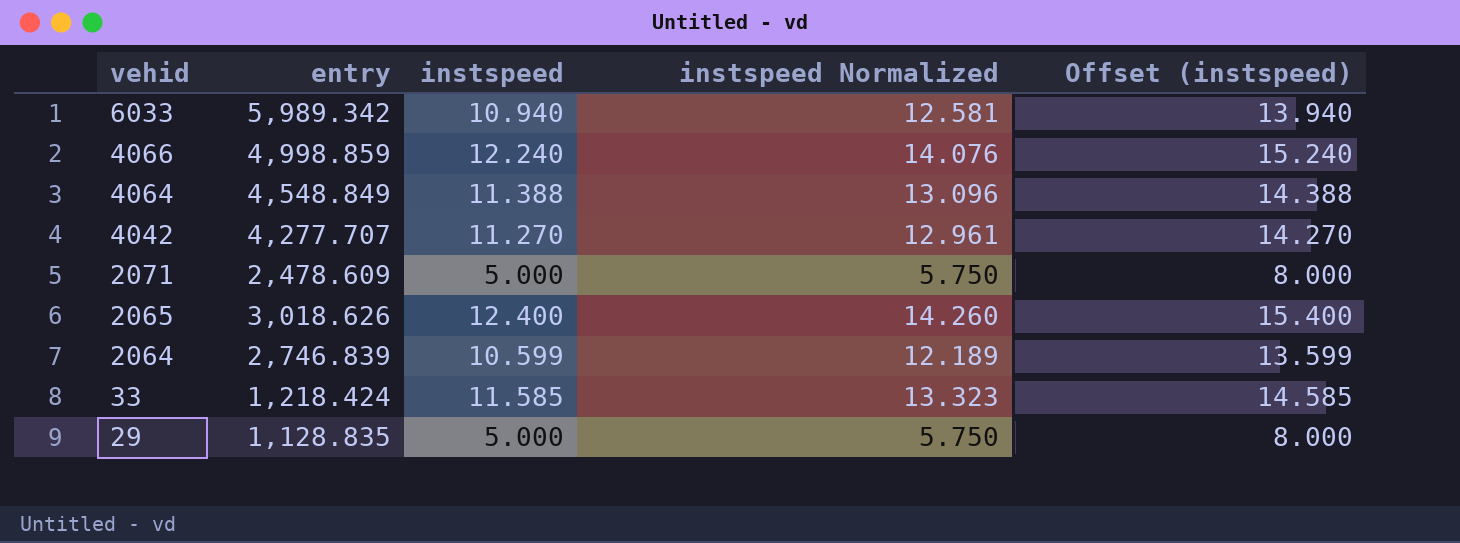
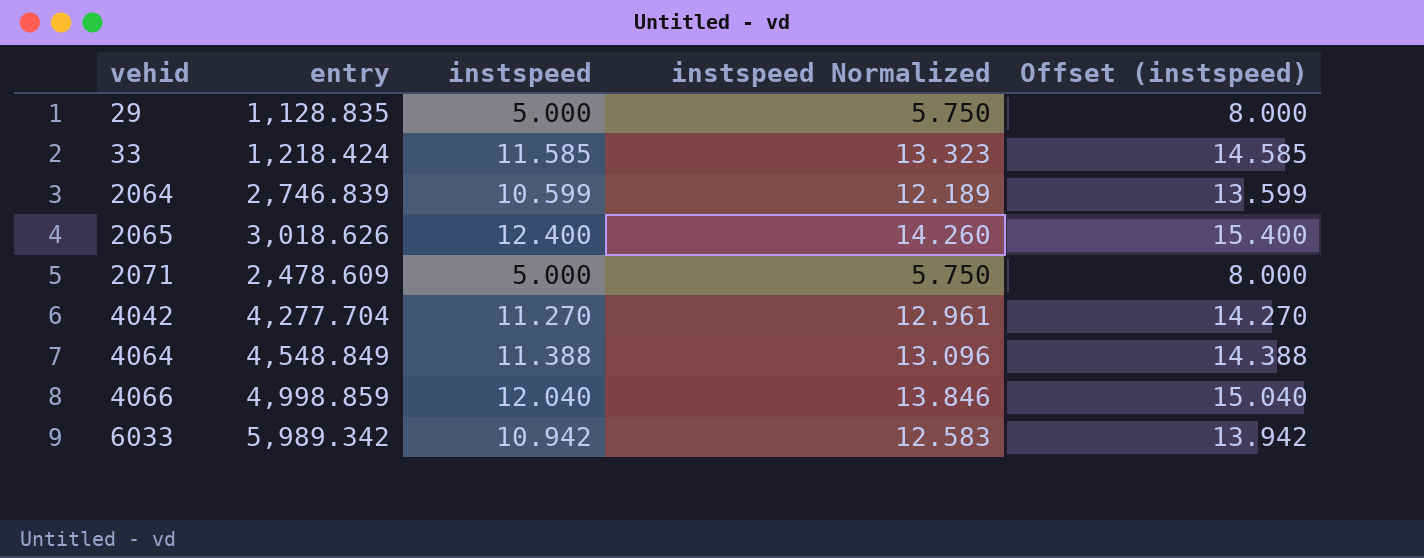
row order: vehid descending -> vehid ascending
4042 | entry: 4,277.707 -> 4,277.704
4066 | instspeed: 12.240 -> 12.040
4066 | instspeed Normalized: 14.076 -> 13.846
4066 | Offset (instspeed): 15.240 -> 15.040
6033 | instspeed: 10.940 -> 10.942
6033 | instspeed Normalized: 12.581 -> 12.583
6033 | Offset (instspeed): 13.940 -> 13.942

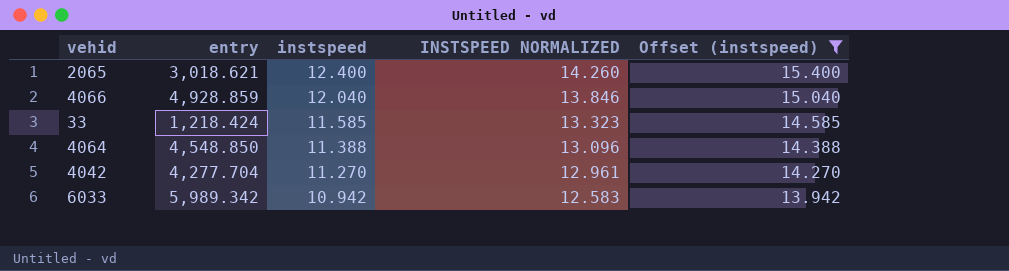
filter: none -> Offset (instspeed) >= 13.942
row order: vehid ascending -> instspeed descending
column name: instspeed Normalized -> INSTSPEED NORMALIZED
2065 | entry: 3,018.626 -> 3,018.621
4066 | entry: 4,998.859 -> 4,928.859
4064 | entry: 4,548.849 -> 4,548.850

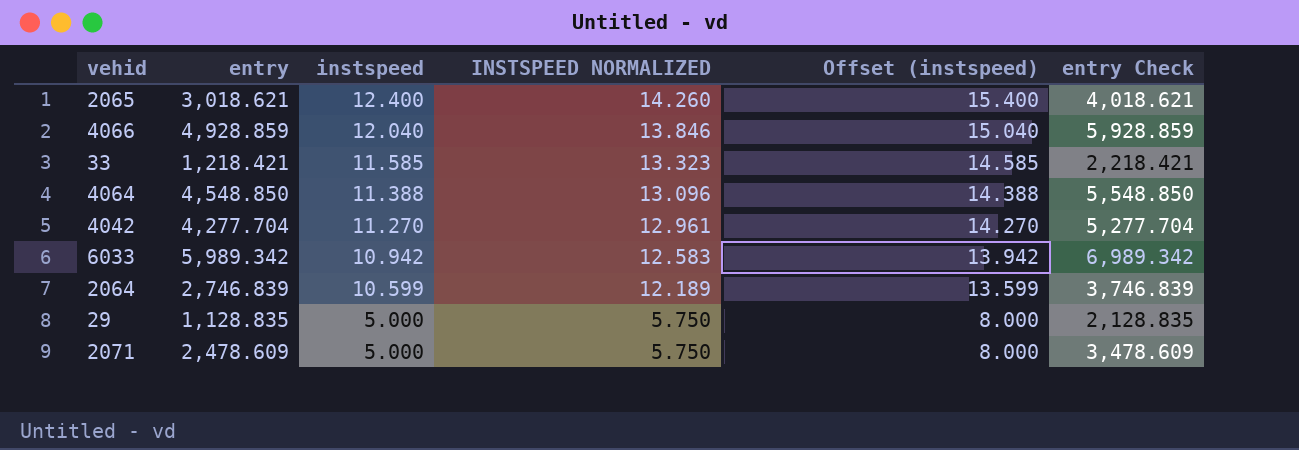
filter: Offset (instspeed) >= 13.942 -> none
column entry Check | formula: none -> [entry] + 1000
33 | entry: 1,218.424 -> 1,218.421

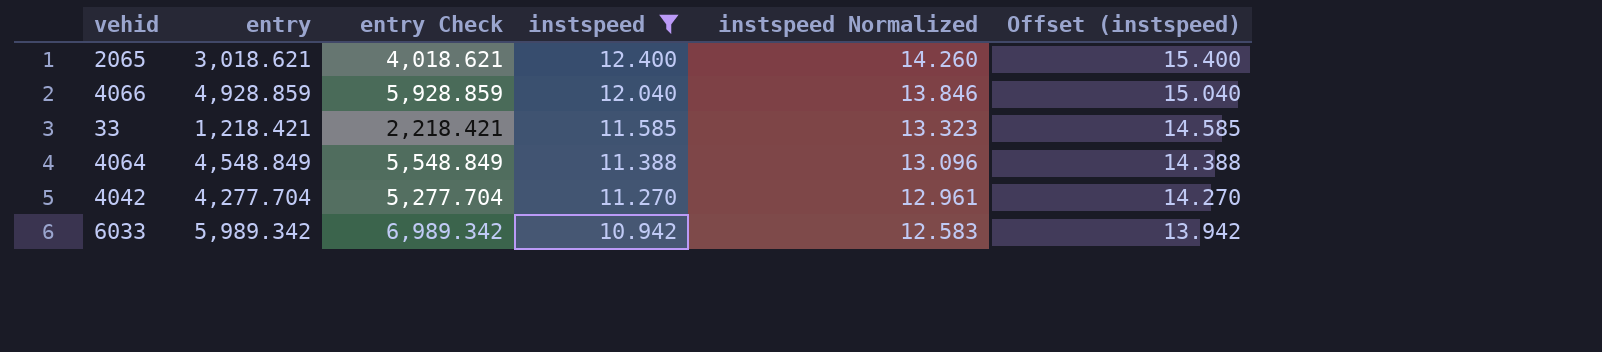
filter: none -> instspeed >= 10.942
column entry Check | position: 6 -> 3
column name: INSTSPEED NORMALIZED -> instspeed Normalized
4064 | entry: 4,548.850 -> 4,548.849
4064 | entry Check: 5,548.850 -> 5,548.849

